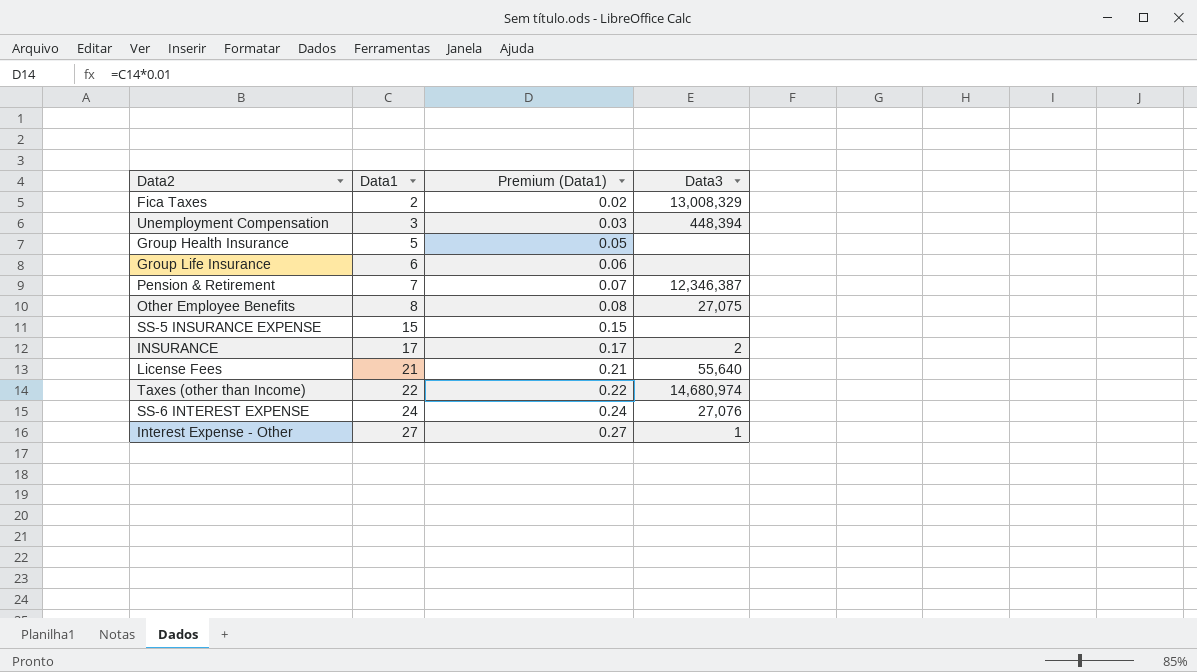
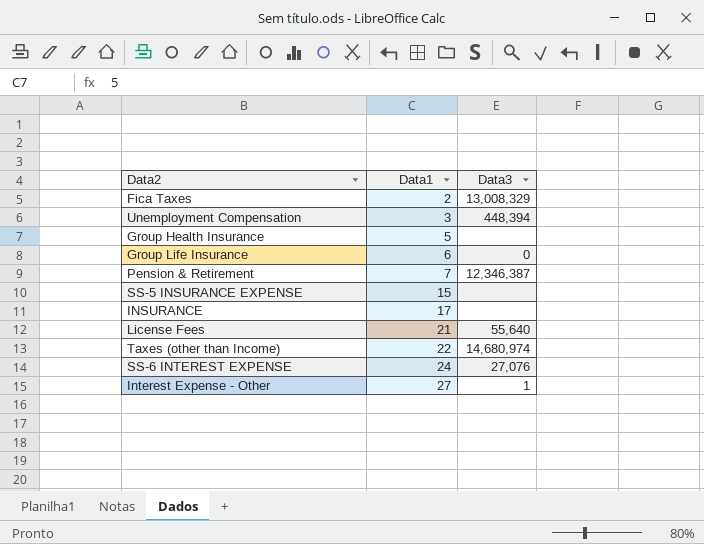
column Premium (Data1) | formula: [Data1] * 0.01 -> none
row Other Employee Benefits: 8 | 0.08 | 27,075 -> none
Group Life Insurance | Data3: none -> 0
INSURANCE | Data3: 2 -> none

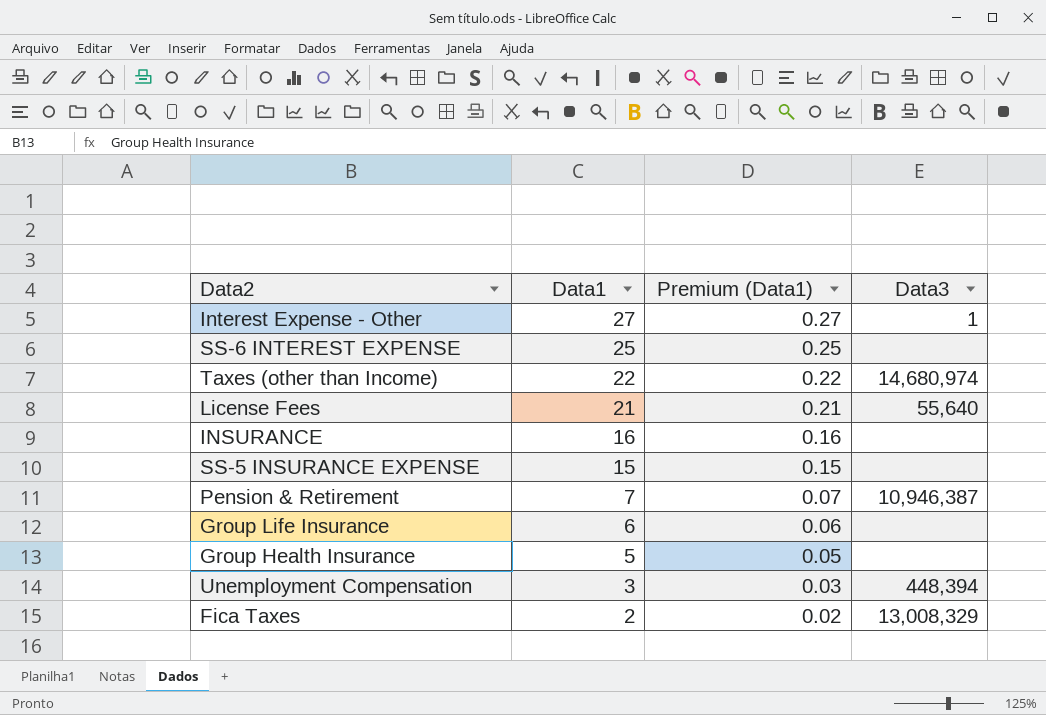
row order: Data1 ascending -> Data1 descending
column Premium (Data1) | formula: none -> [Data1] * 0.01
SS-6 INTEREST EXPENSE | Data1: 24 -> 25
SS-6 INTEREST EXPENSE | Data3: 27,076 -> none
INSURANCE | Data1: 17 -> 16
Pension & Retirement | Data3: 12,346,387 -> 10,946,387
Group Life Insurance | Data3: 0 -> none

